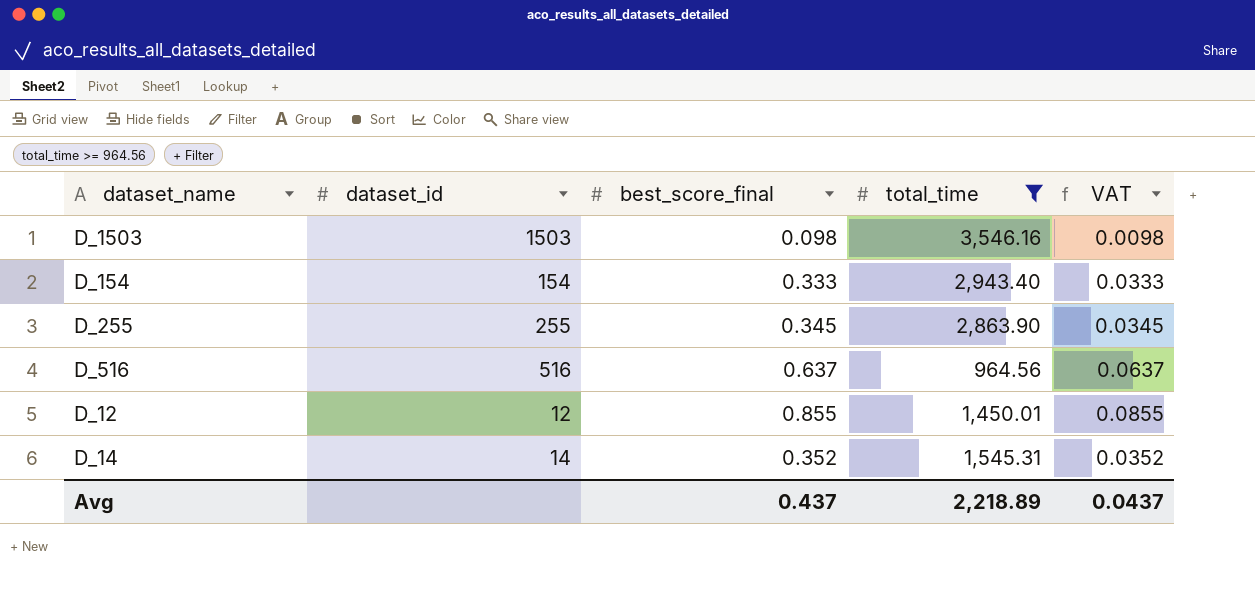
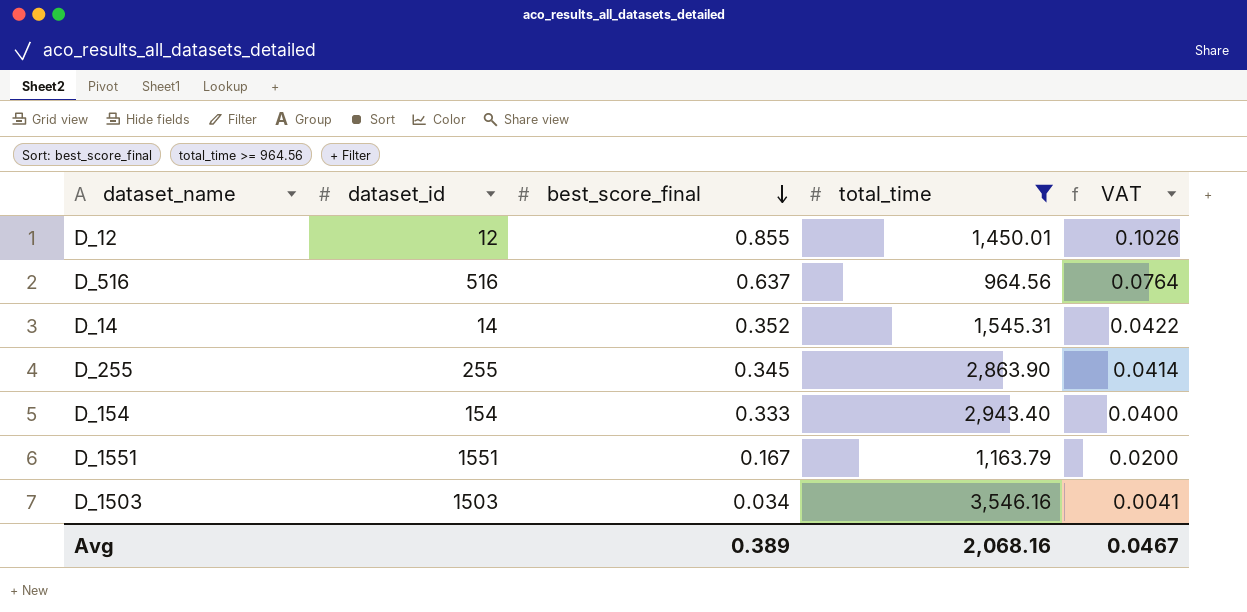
row order: none -> best_score_final descending
column VAT | formula: [best_score_final] * 0.1 -> [best_score_final] * 0.12
row D_1551: none -> 1551 | 0.167 | 1,163.79 | 0.0200
D_1503 | best_score_final: 0.098 -> 0.034
Avg | best_score_final: 0.437 -> 0.389
Avg | total_time: 2,218.89 -> 2,068.16
Avg | VAT: 0.0437 -> 0.0467

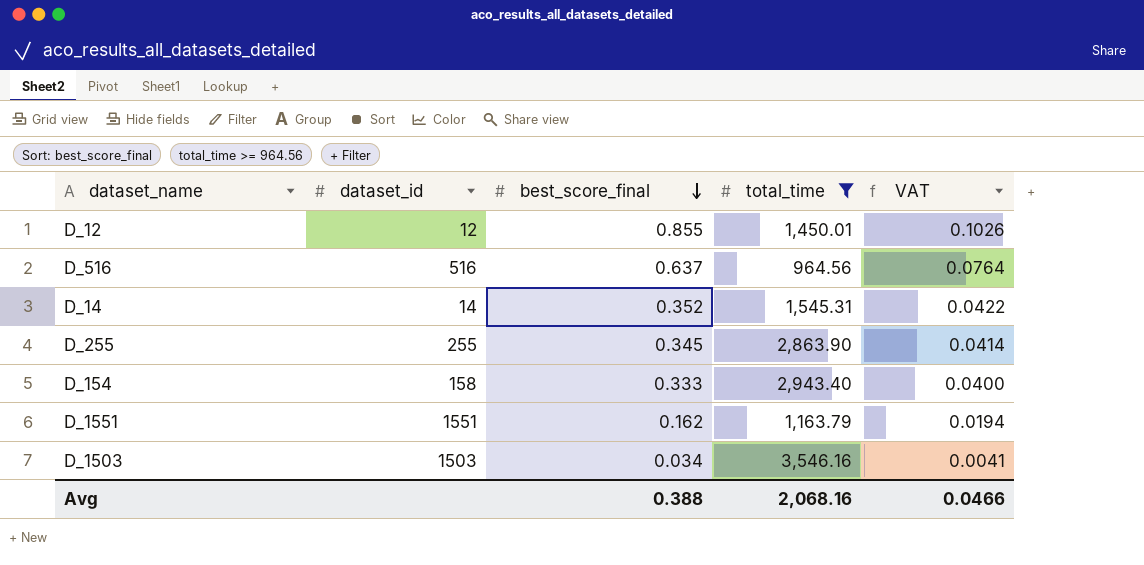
D_154 | dataset_id: 154 -> 158
D_1551 | best_score_final: 0.167 -> 0.162
D_1551 | VAT: 0.0200 -> 0.0194
Avg | best_score_final: 0.389 -> 0.388
Avg | VAT: 0.0467 -> 0.0466

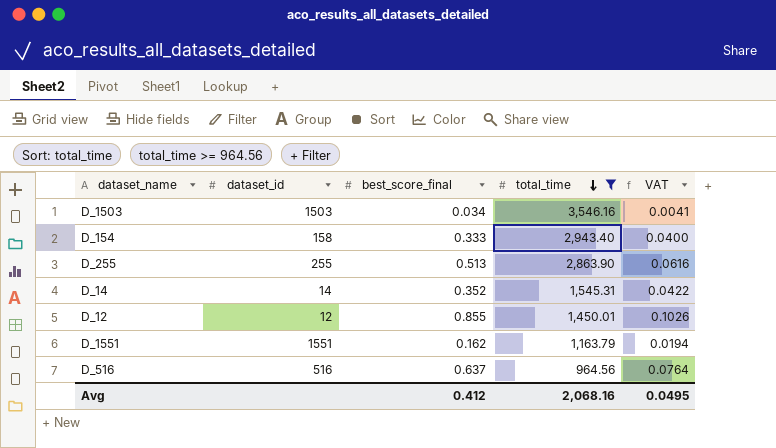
row order: best_score_final descending -> total_time descending
D_255 | best_score_final: 0.345 -> 0.513
D_255 | VAT: 0.0414 -> 0.0616
Avg | best_score_final: 0.388 -> 0.412
Avg | VAT: 0.0466 -> 0.0495

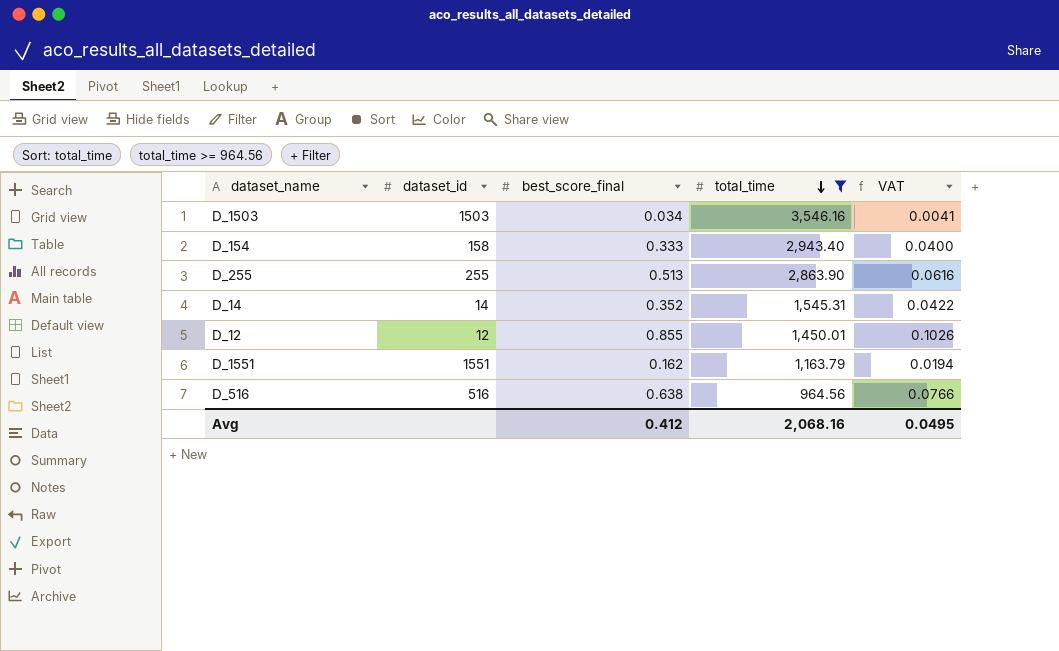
D_516 | best_score_final: 0.637 -> 0.638
D_516 | VAT: 0.0764 -> 0.0766

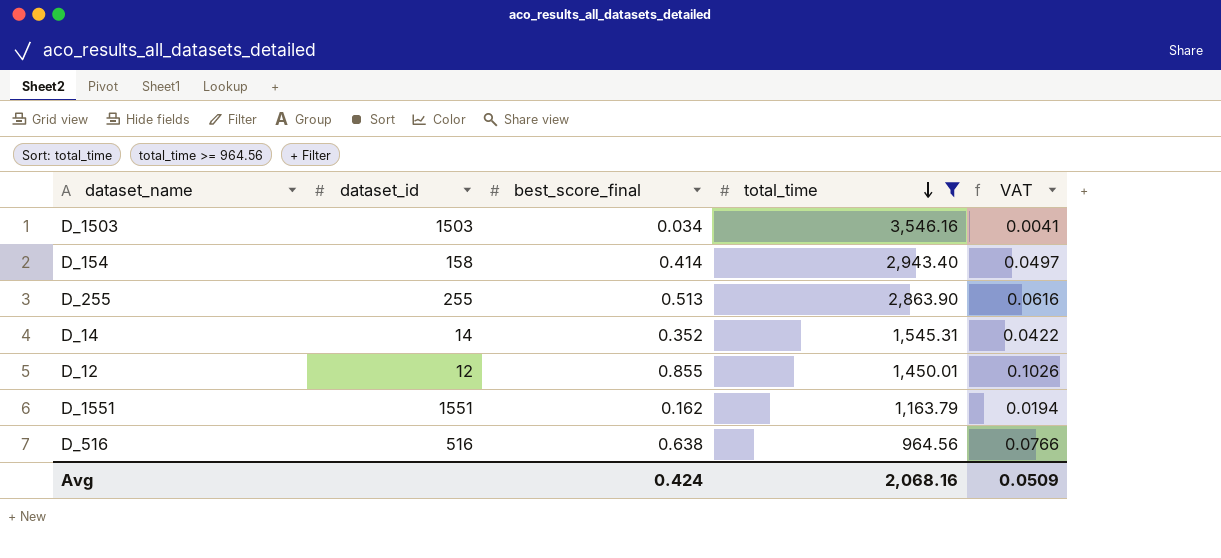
D_154 | best_score_final: 0.333 -> 0.414
D_154 | VAT: 0.0400 -> 0.0497
Avg | best_score_final: 0.412 -> 0.424
Avg | VAT: 0.0495 -> 0.0509

